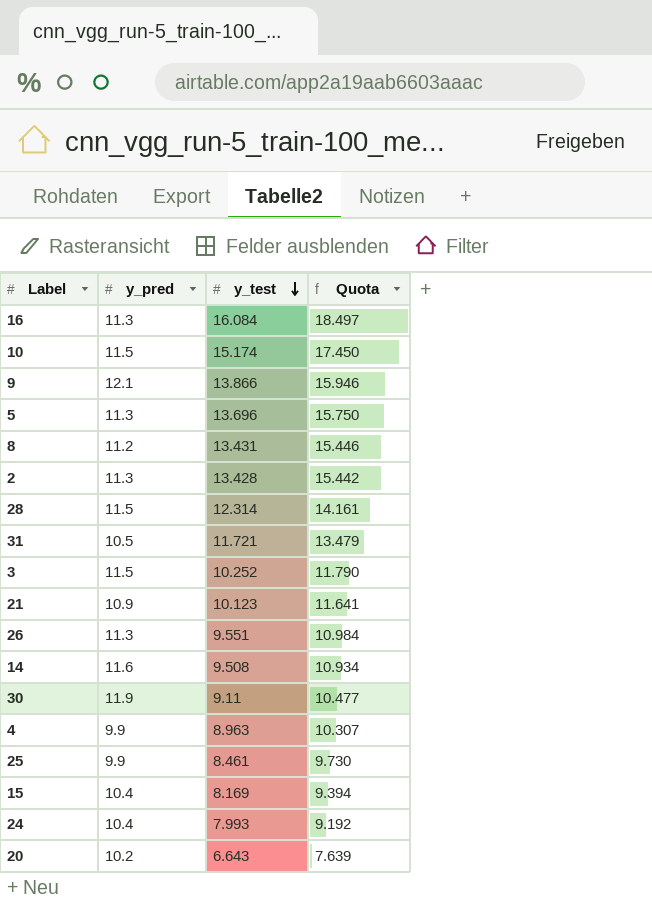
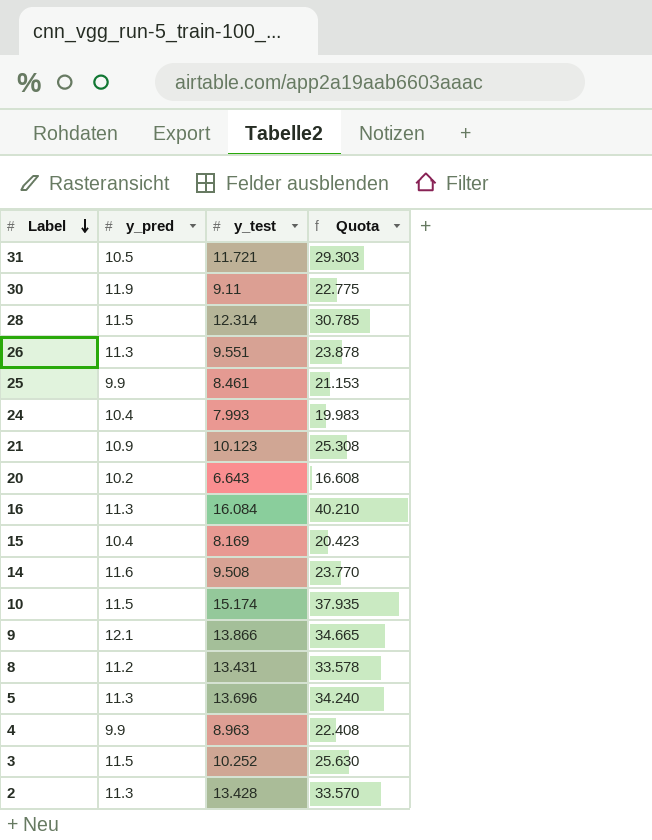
row order: y_test descending -> Label descending
column Quota | formula: [y_test] * 1.15 -> [y_test] * 2.5

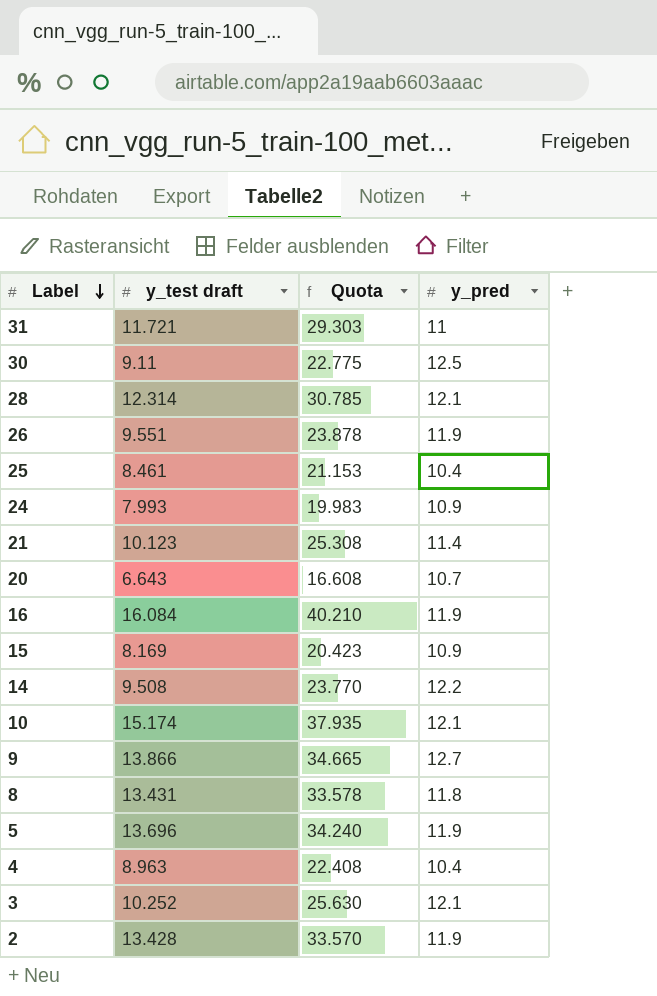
column name: y_test -> y_test draft
column y_pred | position: 2 -> 4
31 | y_pred: 10.5 -> 11
30 | y_pred: 11.9 -> 12.5
28 | y_pred: 11.5 -> 12.1
26 | y_pred: 11.3 -> 11.9
25 | y_pred: 9.9 -> 10.4
24 | y_pred: 10.4 -> 10.9
21 | y_pred: 10.9 -> 11.4
20 | y_pred: 10.2 -> 10.7
16 | y_pred: 11.3 -> 11.9
15 | y_pred: 10.4 -> 10.9
14 | y_pred: 11.6 -> 12.2
10 | y_pred: 11.5 -> 12.1
9 | y_pred: 12.1 -> 12.7
8 | y_pred: 11.2 -> 11.8
5 | y_pred: 11.3 -> 11.9
4 | y_pred: 9.9 -> 10.4
3 | y_pred: 11.5 -> 12.1
2 | y_pred: 11.3 -> 11.9

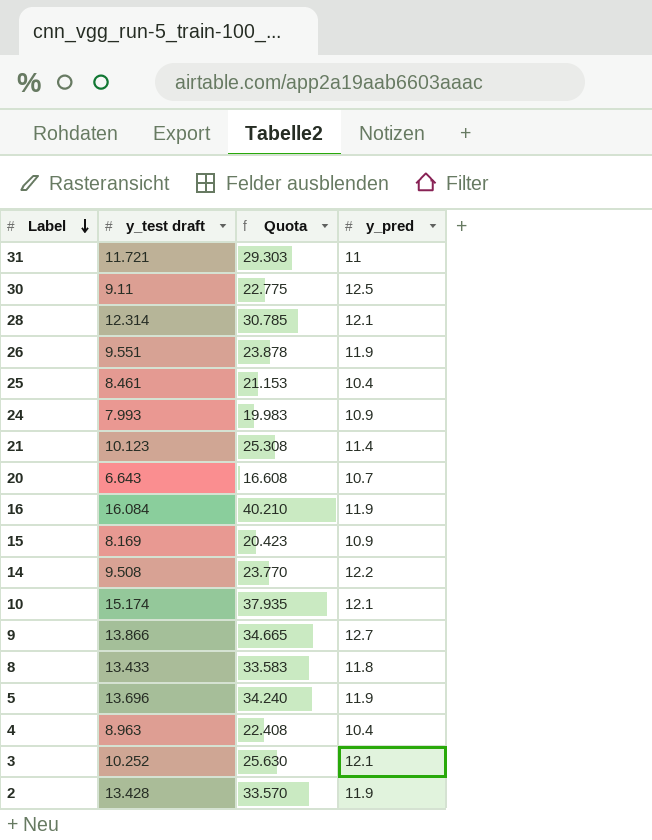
8 | y_test draft: 13.431 -> 13.433
8 | Quota: 33.578 -> 33.583

